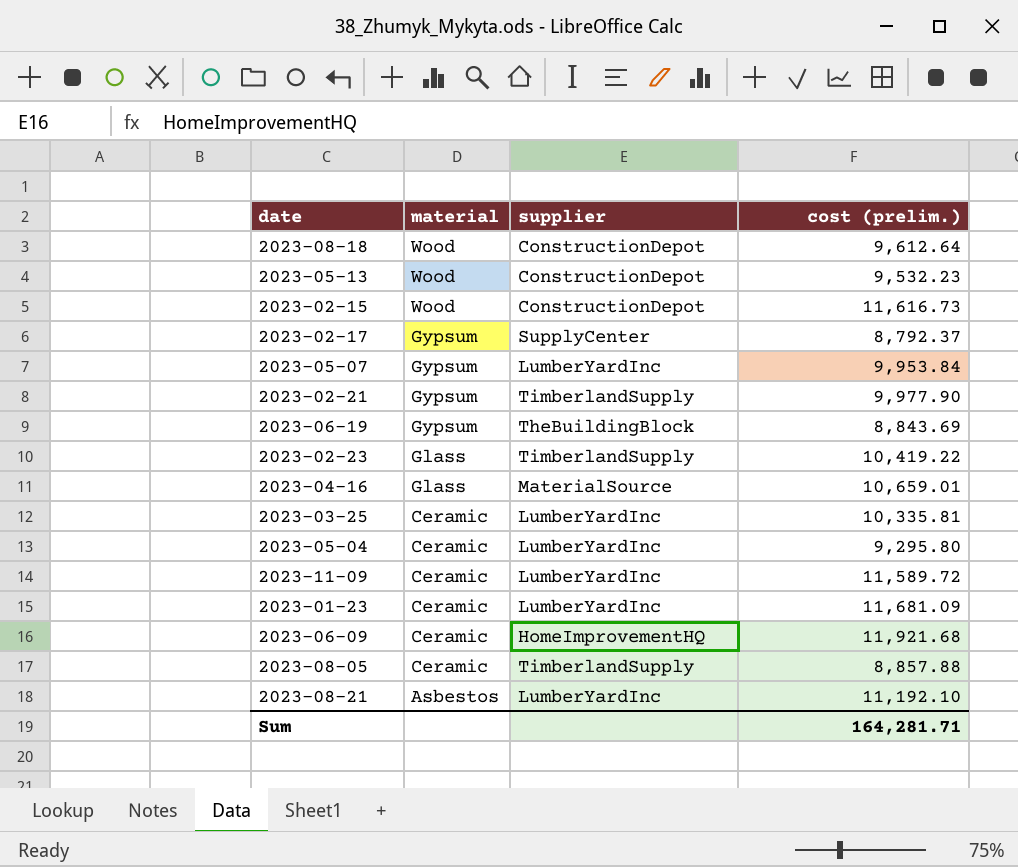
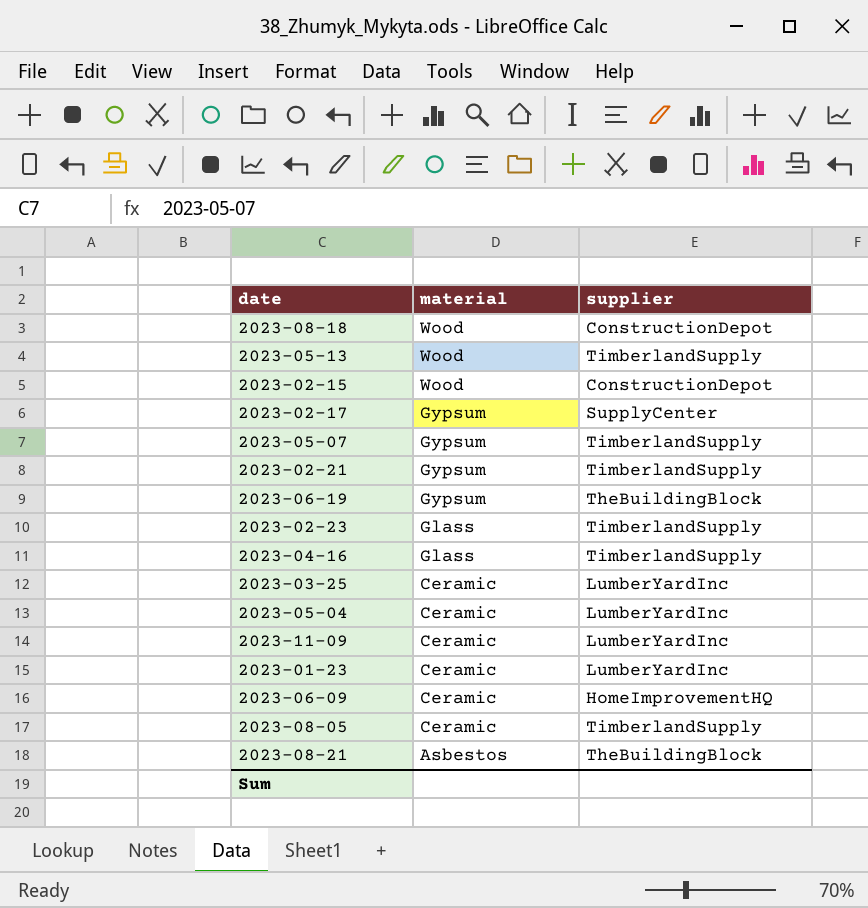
column cost (prelim.) | position: 4 -> none
2023-05-13 | supplier: ConstructionDepot -> TimberlandSupply
2023-05-07 | supplier: LumberYardInc -> TimberlandSupply
2023-04-16 | supplier: MaterialSource -> TimberlandSupply
2023-08-21 | supplier: LumberYardInc -> TheBuildingBlock

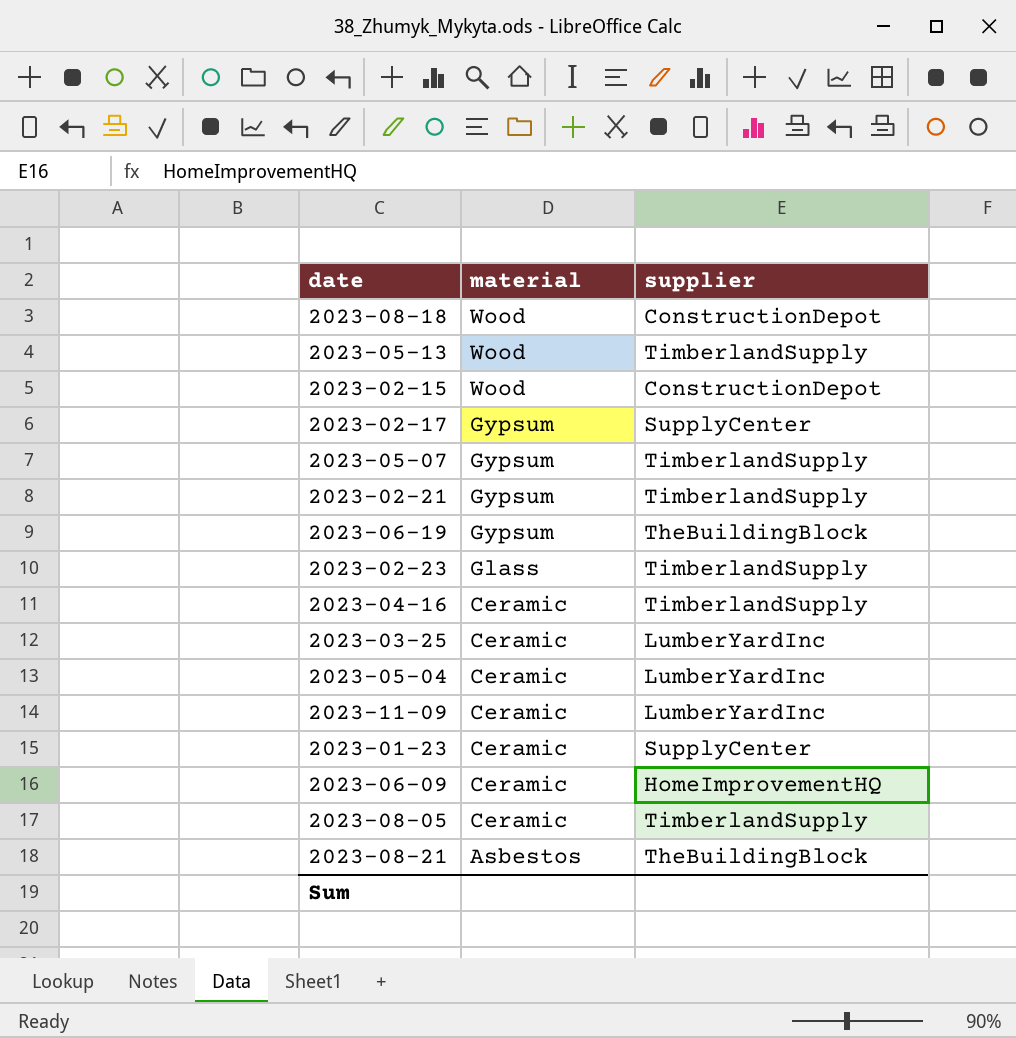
2023-04-16 | material: Glass -> Ceramic
2023-01-23 | supplier: LumberYardInc -> SupplyCenter

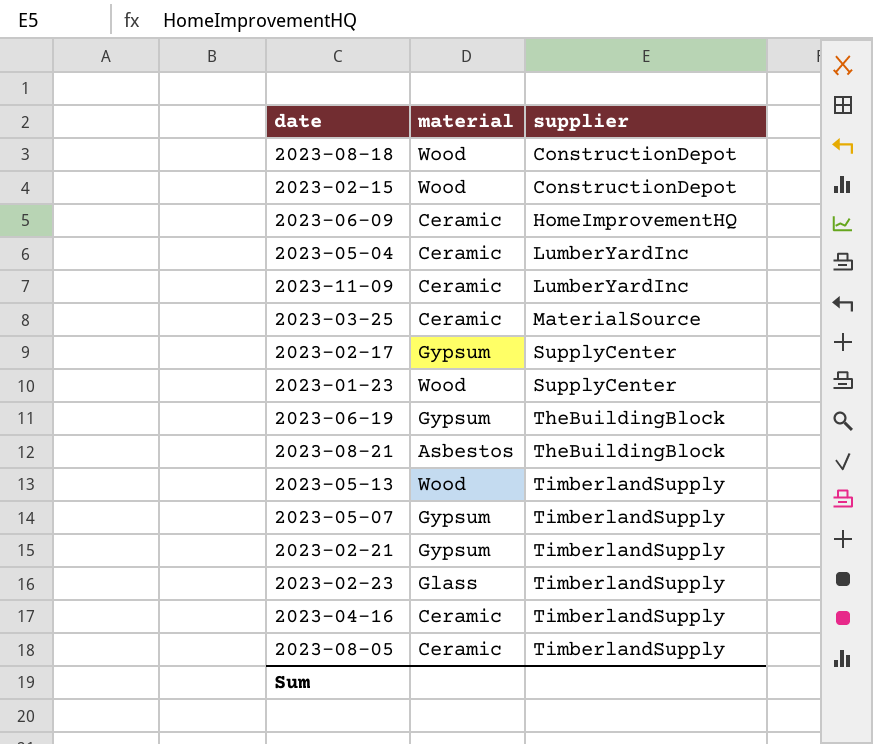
row order: material descending -> supplier ascending
2023-03-25 | supplier: LumberYardInc -> MaterialSource
2023-01-23 | material: Ceramic -> Wood

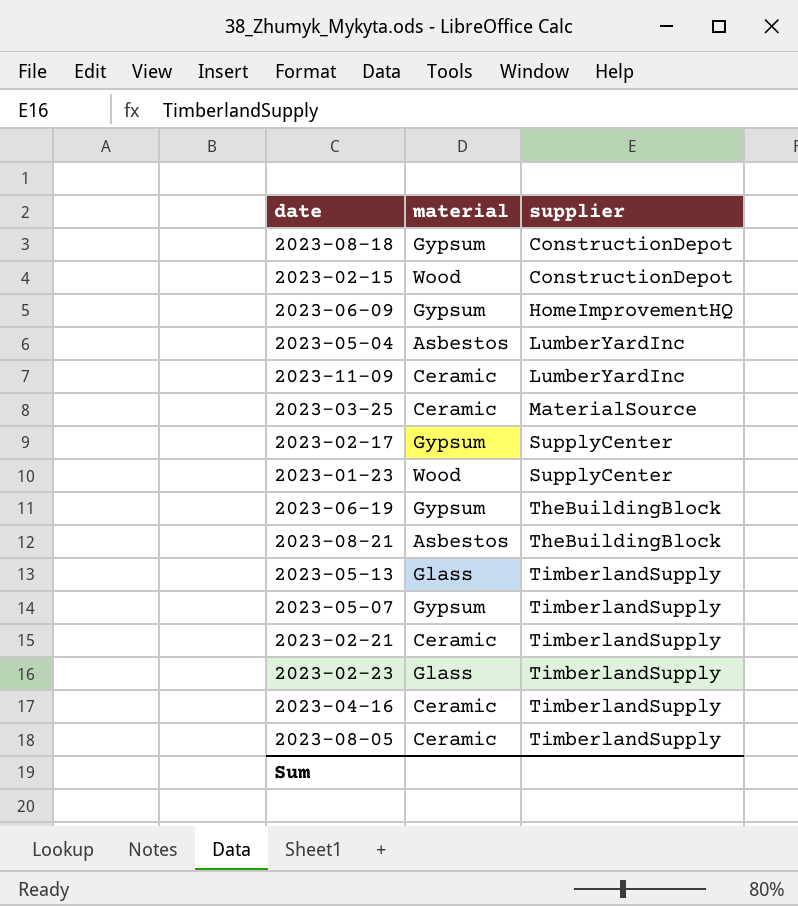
2023-08-18 | material: Wood -> Gypsum
2023-06-09 | material: Ceramic -> Gypsum
2023-05-04 | material: Ceramic -> Asbestos
2023-05-13 | material: Wood -> Glass
2023-02-21 | material: Gypsum -> Ceramic

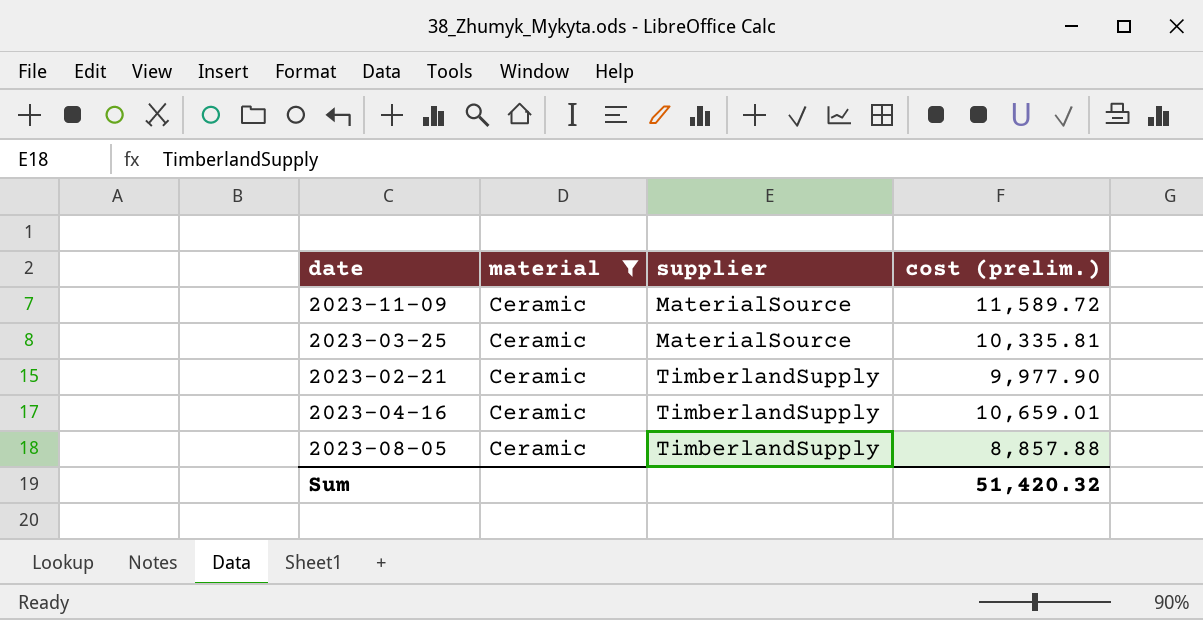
filter: none -> material = Ceramic
column cost (prelim.) | position: none -> 4
2023-11-09 | supplier: LumberYardInc -> MaterialSource

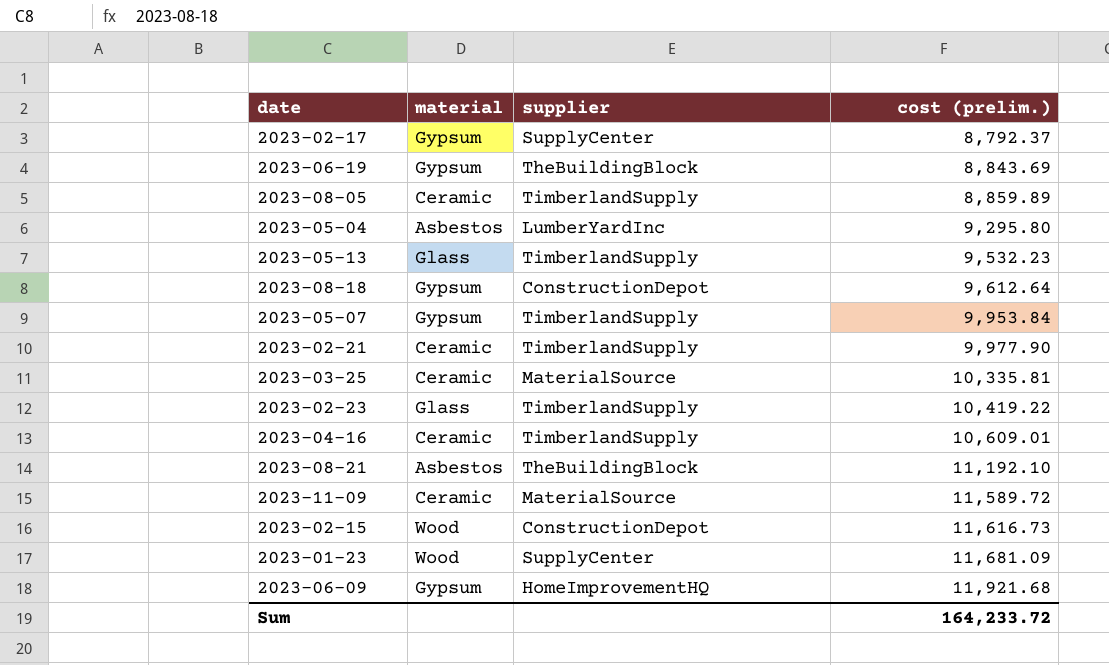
filter: material = Ceramic -> none
row order: supplier ascending -> cost (prelim.) ascending
2023-08-05 | cost (prelim.): 8,857.88 -> 8,859.89
2023-04-16 | cost (prelim.): 10,659.01 -> 10,609.01
Sum | cost (prelim.): 51,420.32 -> 164,233.72

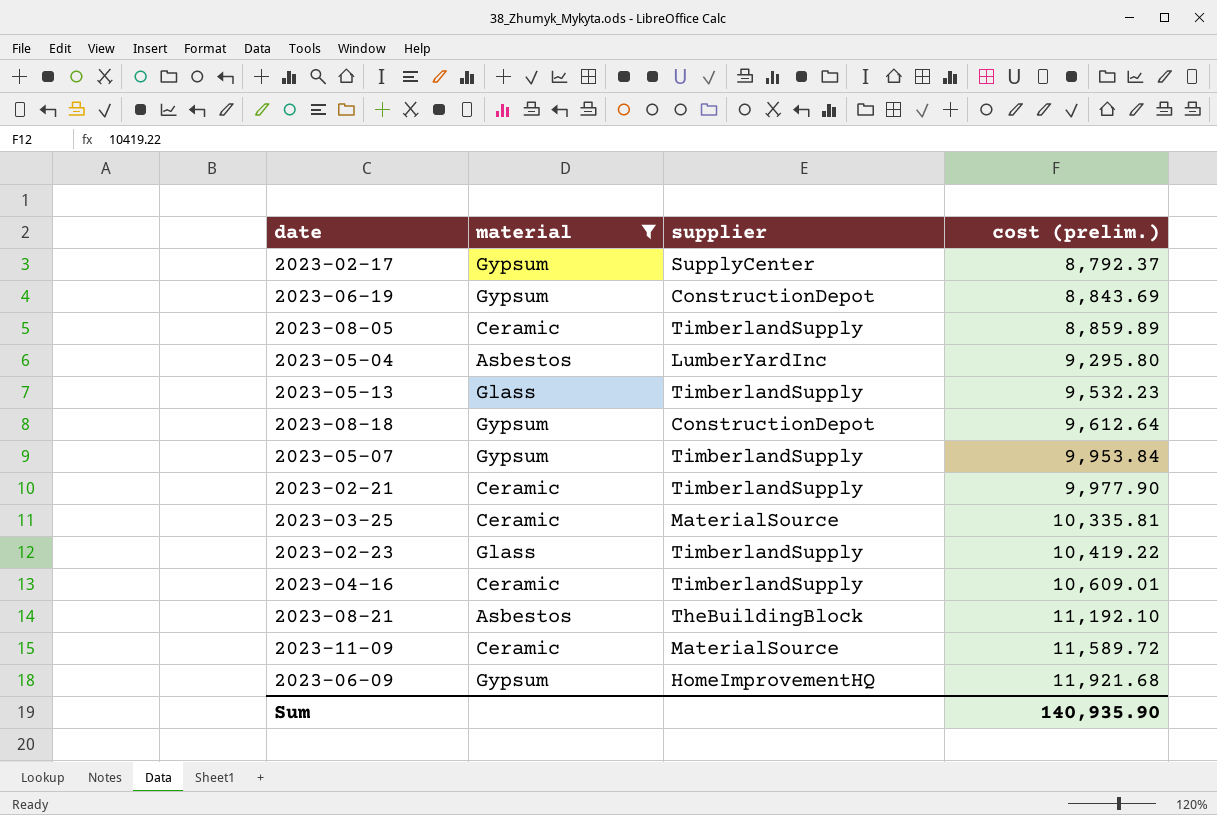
filter: none -> material != Wood
2023-06-19 | supplier: TheBuildingBlock -> ConstructionDepot
Sum | cost (prelim.): 164,233.72 -> 140,935.90

